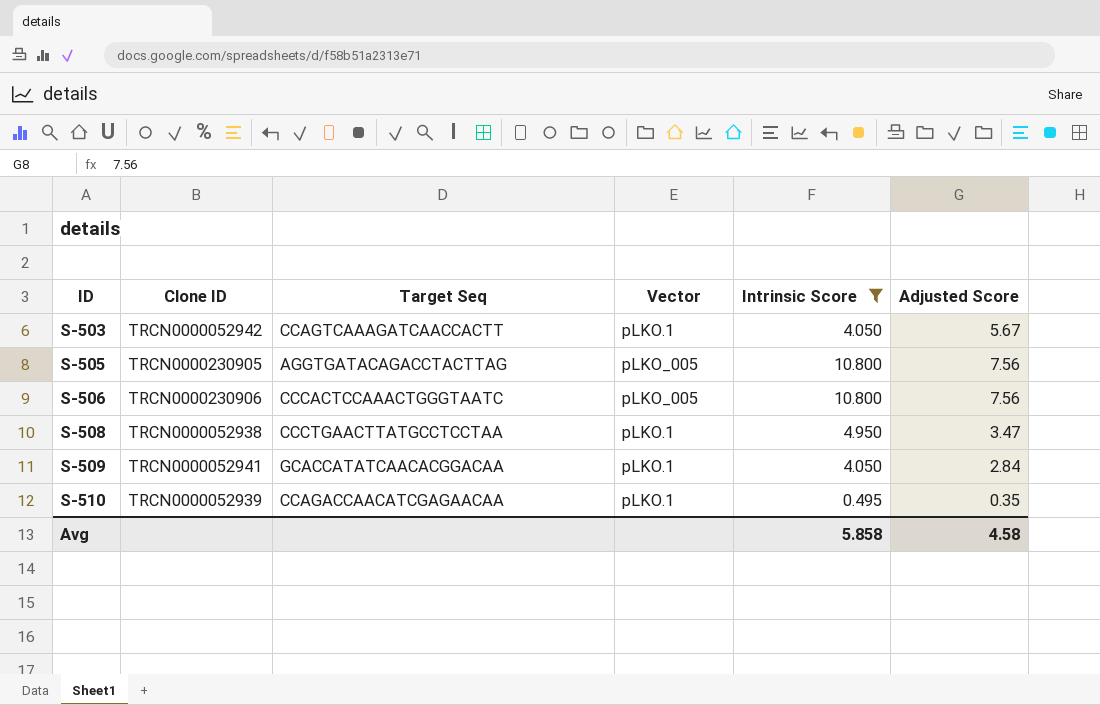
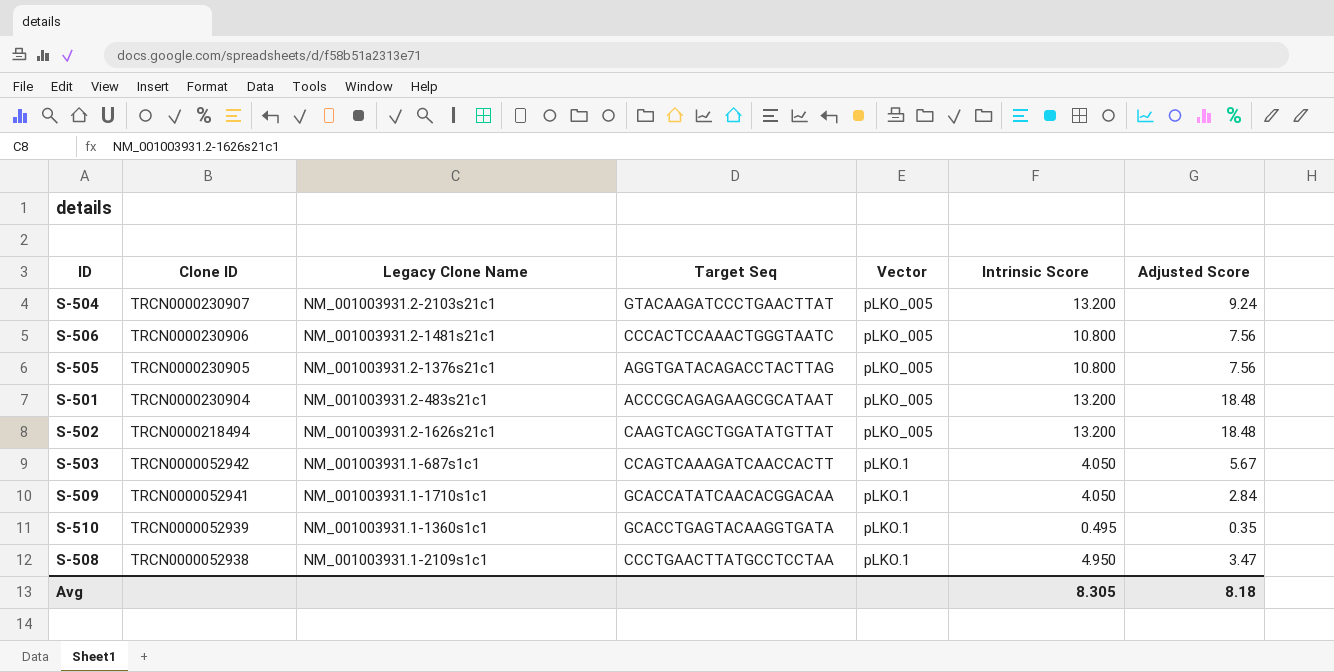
filter: Intrinsic Score != 13.200 -> none
row order: ID ascending -> Clone ID descending
column Legacy Clone Name | position: none -> 3
S-510 | Target Seq: CCAGACCAACATCGAGAACAA -> GCACCTGAGTACAAGGTGATA
Avg | Intrinsic Score: 5.858 -> 8.305
Avg | Adjusted Score: 4.58 -> 8.18

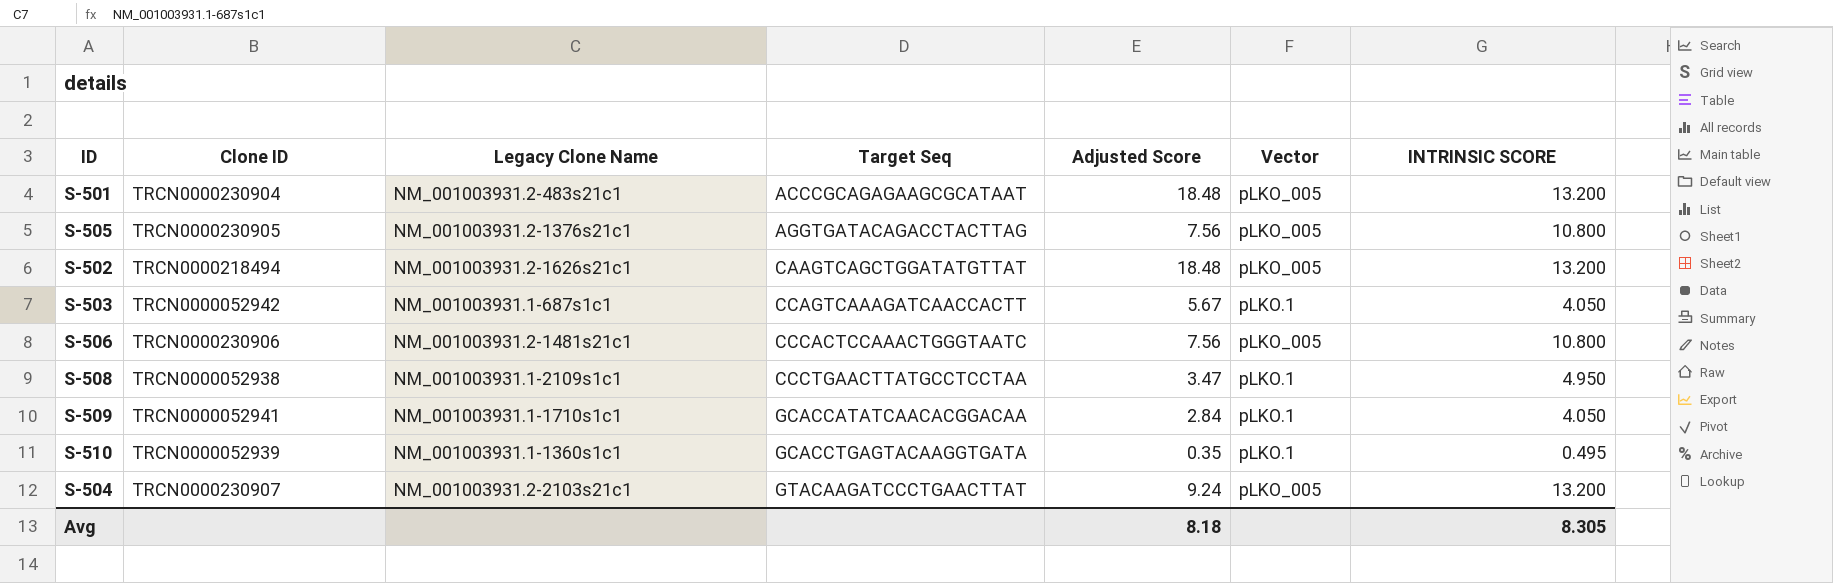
row order: Clone ID descending -> Target Seq ascending
column Adjusted Score | position: 7 -> 5
column name: Intrinsic Score -> INTRINSIC SCORE

